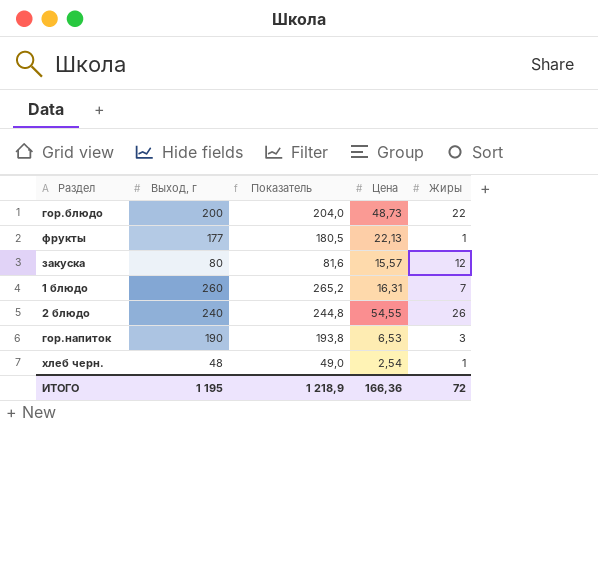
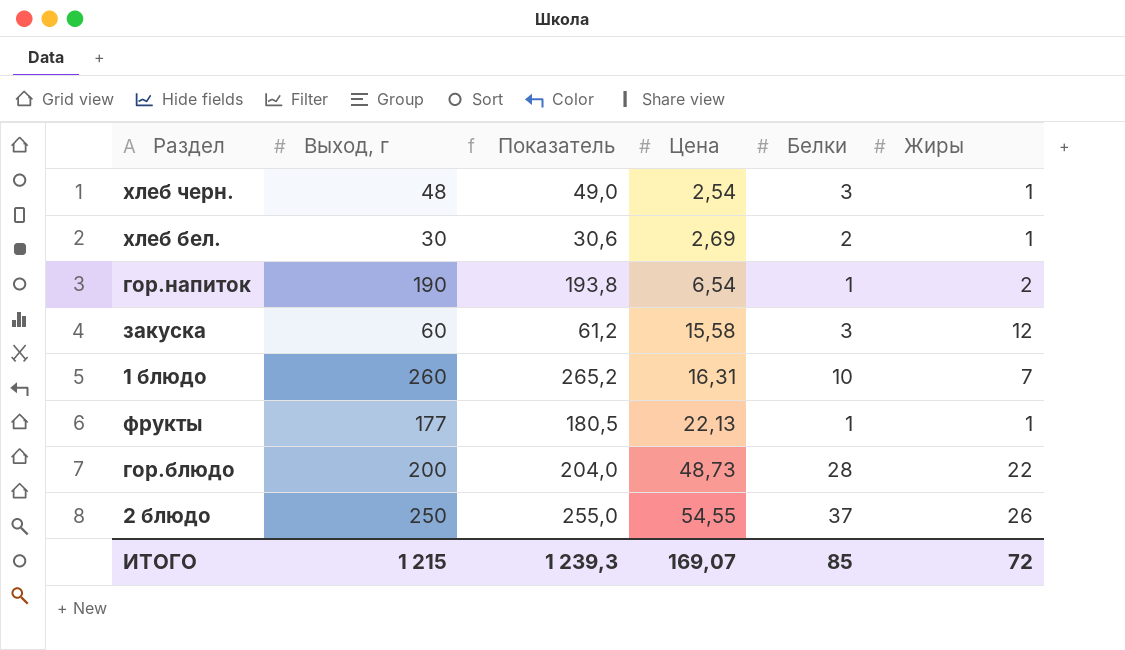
row order: none -> Цена ascending
column Белки | position: none -> 5
row хлеб бел.: none -> 30 | 30,6 | 2,69 | 2 | 1
гор.напиток | Цена: 6,53 -> 6,54
гор.напиток | Жиры: 3 -> 2
закуска | Выход, г: 80 -> 60
закуска | Показатель: 81,6 -> 61,2
закуска | Цена: 15,57 -> 15,58
2 блюдо | Выход, г: 240 -> 250
2 блюдо | Показатель: 244,8 -> 255,0
ИТОГО | Выход, г: 1 195 -> 1 215
ИТОГО | Показатель: 1 218,9 -> 1 239,3
ИТОГО | Цена: 166,36 -> 169,07

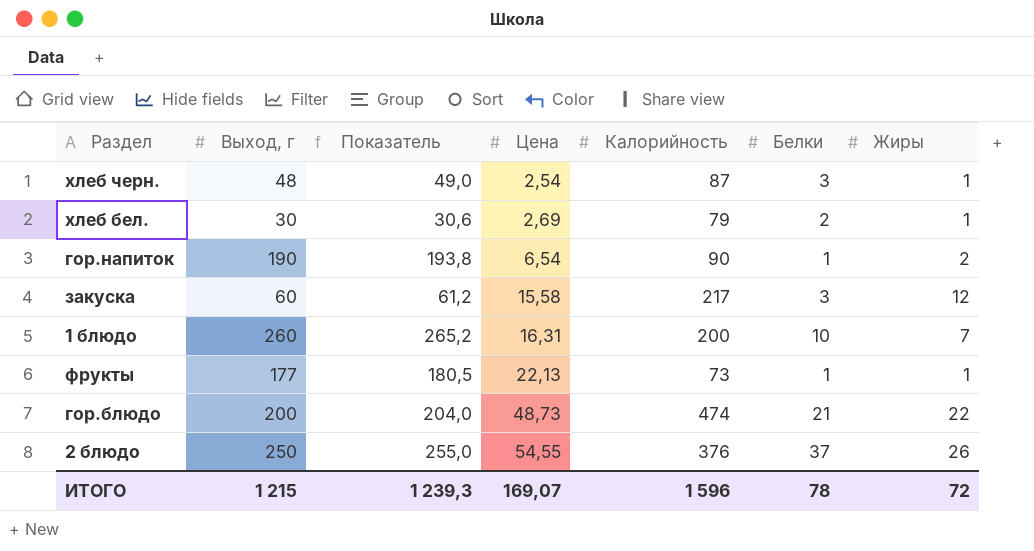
column Калорийность | position: none -> 5
гор.блюдо | Белки: 28 -> 21
ИТОГО | Белки: 85 -> 78

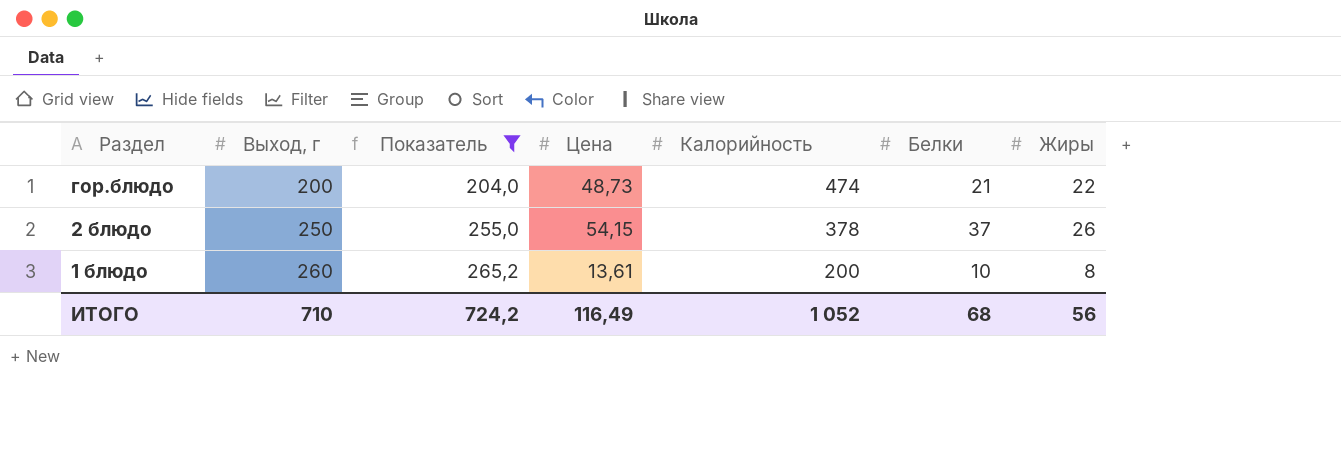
filter: none -> Показатель >= 204,0
row order: Цена ascending -> Раздел descending
2 блюдо | Цена: 54,55 -> 54,15
2 блюдо | Калорийность: 376 -> 378
1 блюдо | Цена: 16,31 -> 13,61
1 блюдо | Жиры: 7 -> 8
ИТОГО | Выход, г: 1 215 -> 710
ИТОГО | Показатель: 1 239,3 -> 724,2
ИТОГО | Цена: 169,07 -> 116,49
ИТОГО | Калорийность: 1 596 -> 1 052
ИТОГО | Белки: 78 -> 68
ИТОГО | Жиры: 72 -> 56

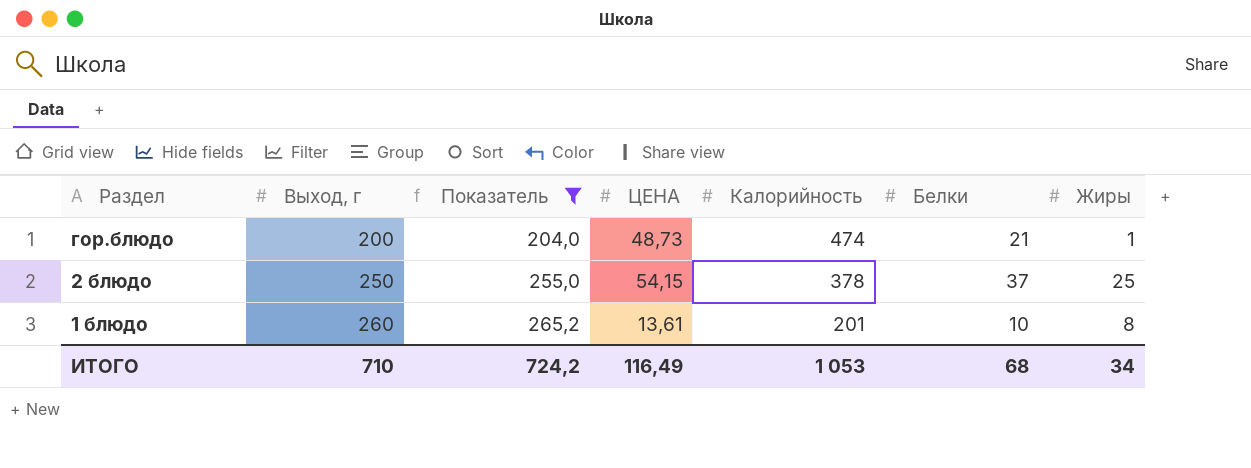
column name: Цена -> ЦЕНА
гор.блюдо | Жиры: 22 -> 1
2 блюдо | Жиры: 26 -> 25
1 блюдо | Калорийность: 200 -> 201
ИТОГО | Калорийность: 1 052 -> 1 053
ИТОГО | Жиры: 56 -> 34

